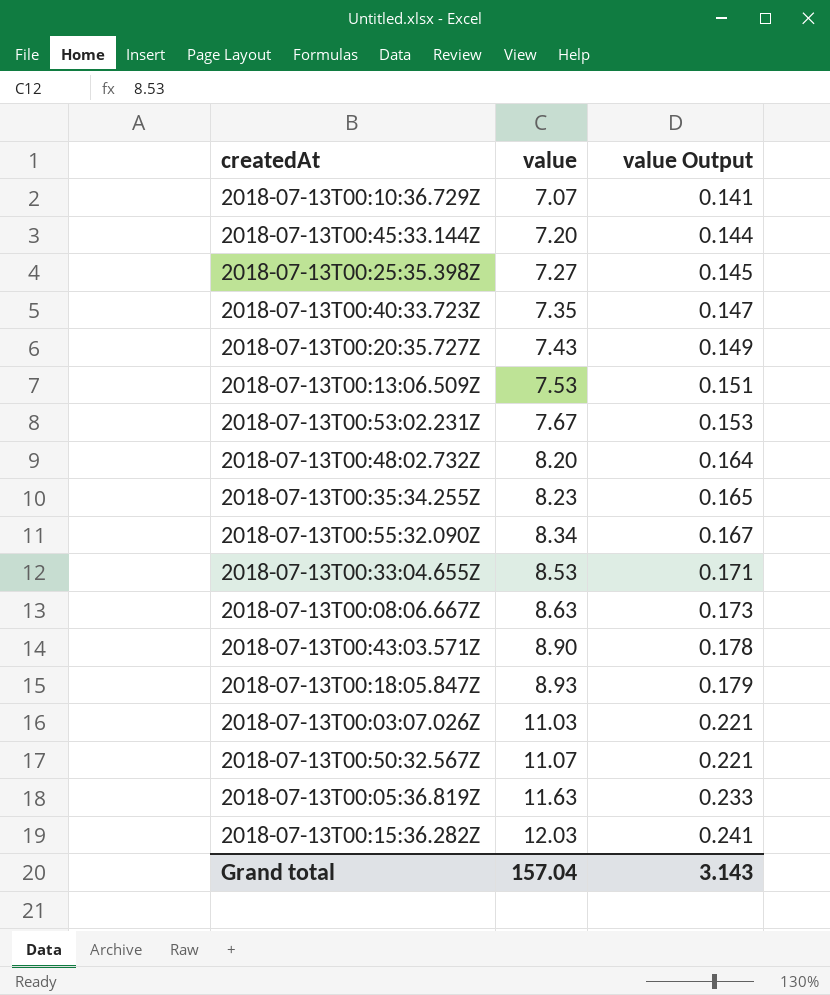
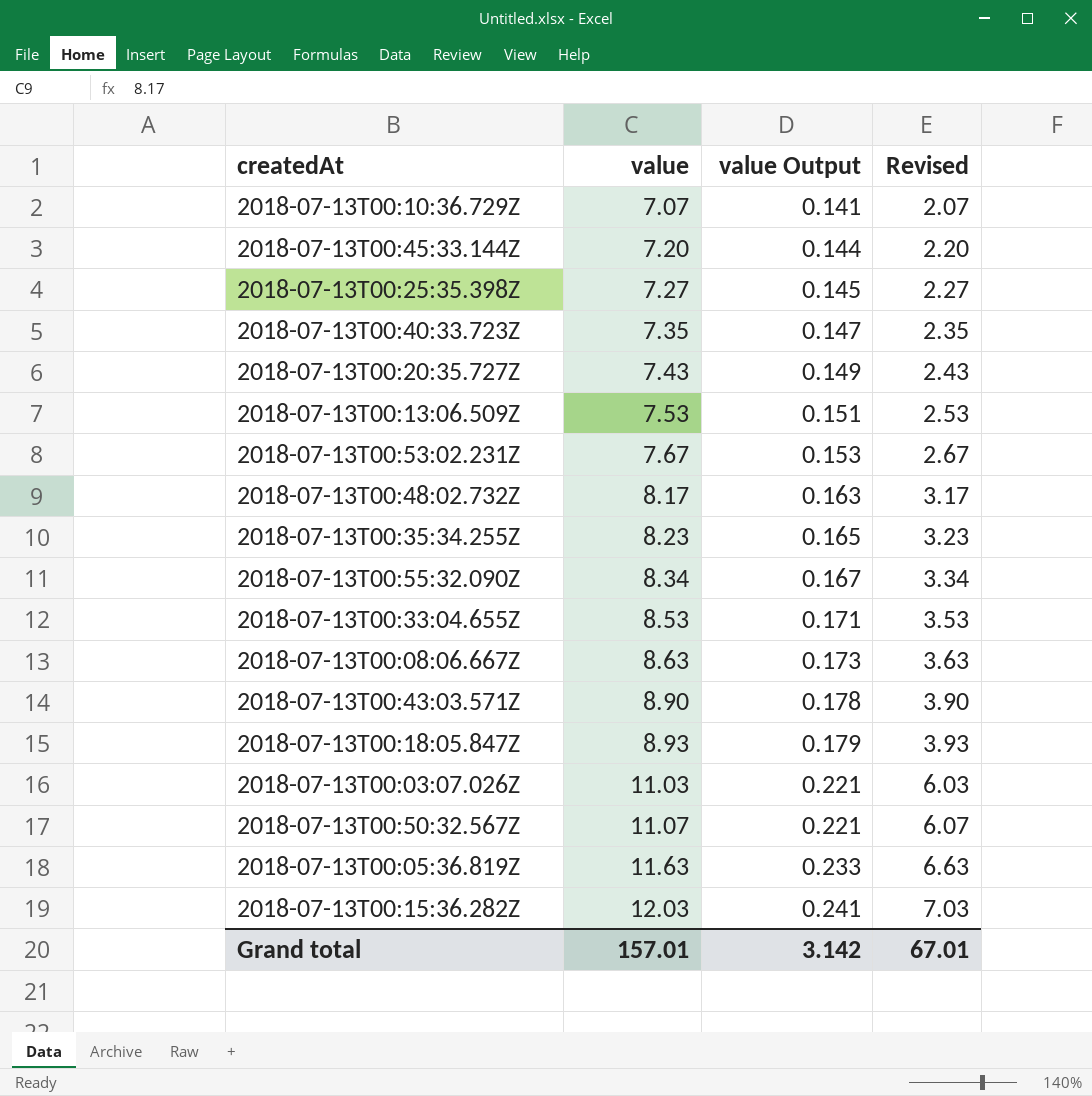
column Revised | formula: none -> [value] - 5
2018-07-13T00:48:02.732Z | value: 8.20 -> 8.17
2018-07-13T00:48:02.732Z | value Output: 0.164 -> 0.163
Grand total | value: 157.04 -> 157.01
Grand total | value Output: 3.143 -> 3.142

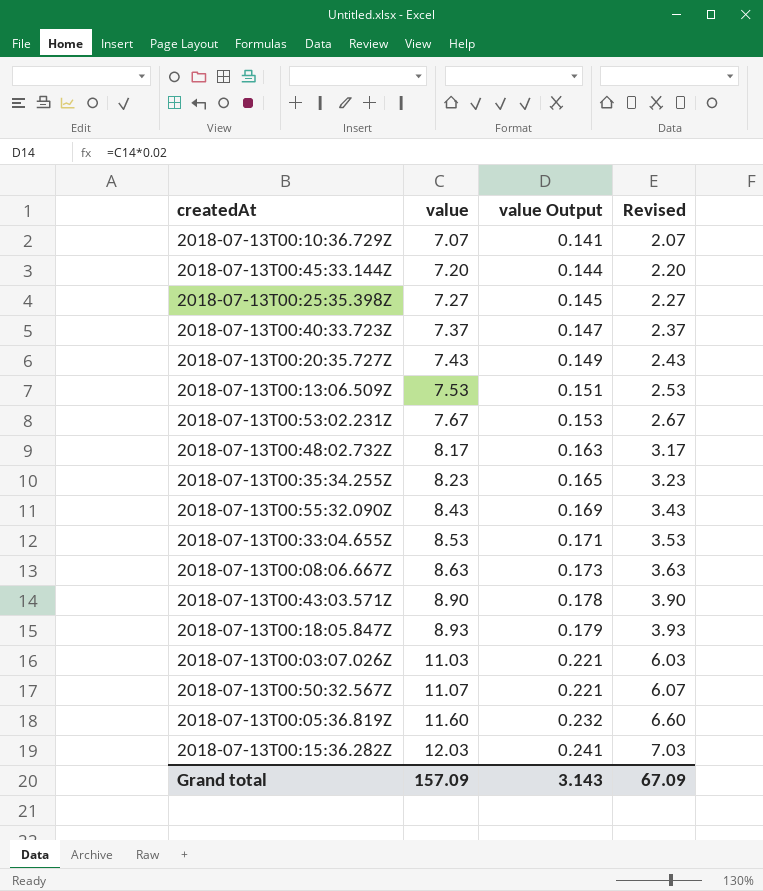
2018-07-13T00:40:33.723Z | value: 7.35 -> 7.37
2018-07-13T00:40:33.723Z | Revised: 2.35 -> 2.37
2018-07-13T00:55:32.090Z | value: 8.34 -> 8.43
2018-07-13T00:55:32.090Z | value Output: 0.167 -> 0.169
2018-07-13T00:55:32.090Z | Revised: 3.34 -> 3.43
2018-07-13T00:05:36.819Z | value: 11.63 -> 11.60
2018-07-13T00:05:36.819Z | value Output: 0.233 -> 0.232
2018-07-13T00:05:36.819Z | Revised: 6.63 -> 6.60
Grand total | value: 157.01 -> 157.09
Grand total | value Output: 3.142 -> 3.143
Grand total | Revised: 67.01 -> 67.09

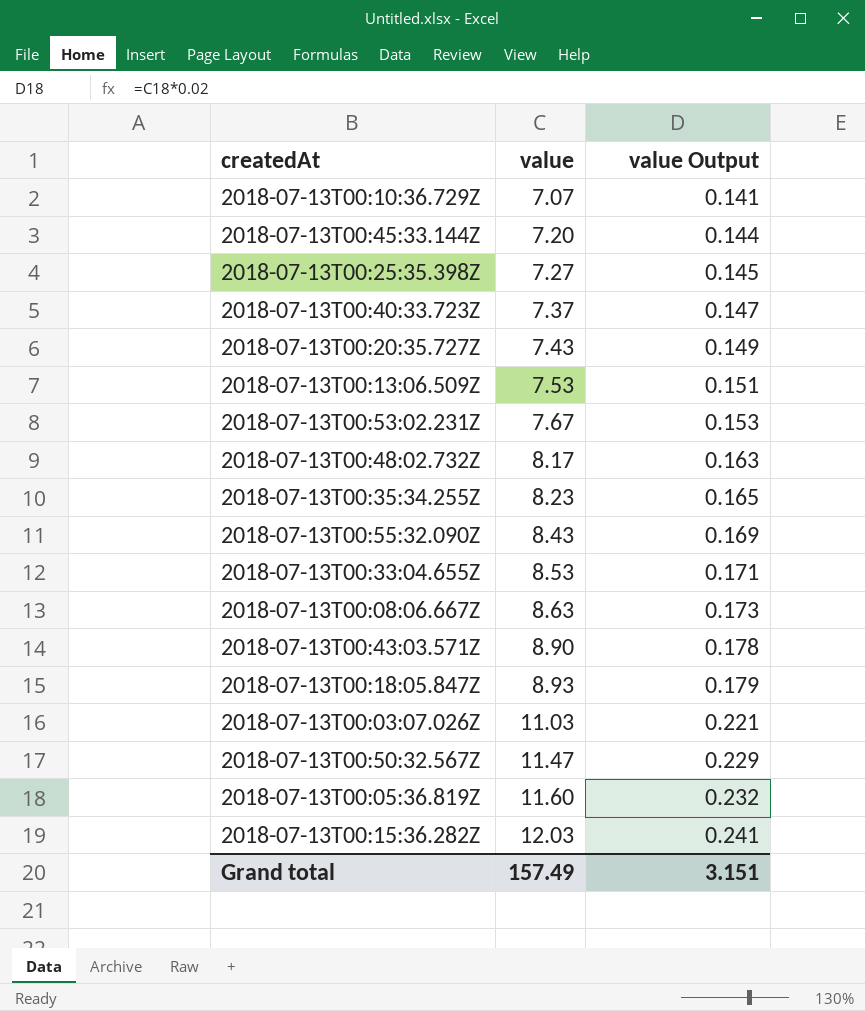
column Revised | formula: [value] - 5 -> none
2018-07-13T00:50:32.567Z | value: 11.07 -> 11.47
2018-07-13T00:50:32.567Z | value Output: 0.221 -> 0.229
Grand total | value: 157.09 -> 157.49
Grand total | value Output: 3.143 -> 3.151

